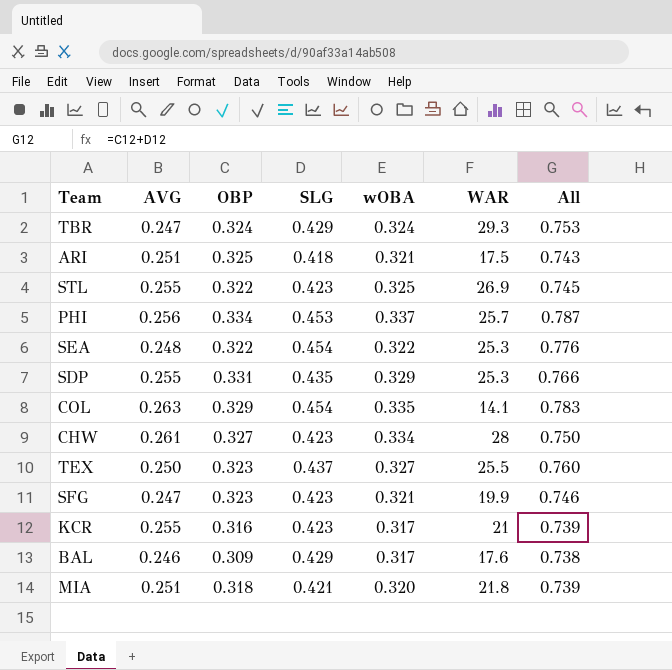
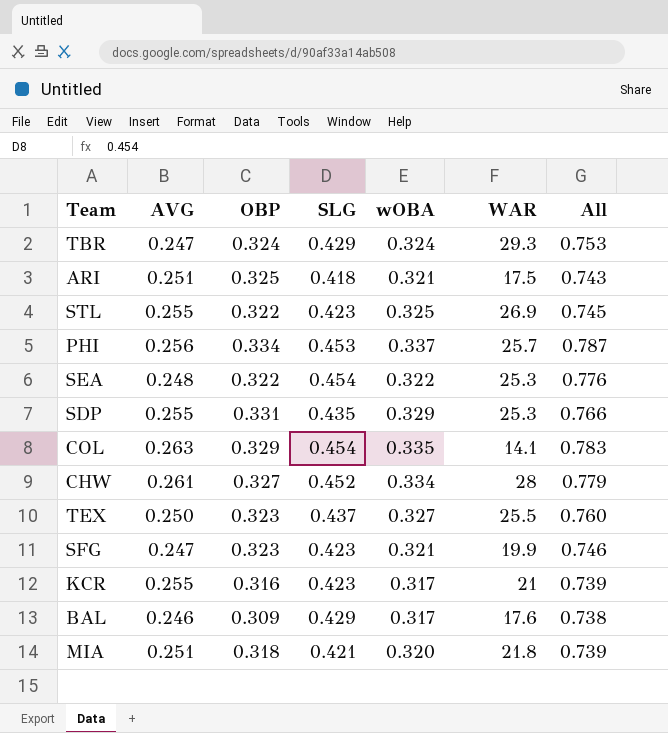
CHW | SLG: 0.423 -> 0.452
CHW | All: 0.750 -> 0.779

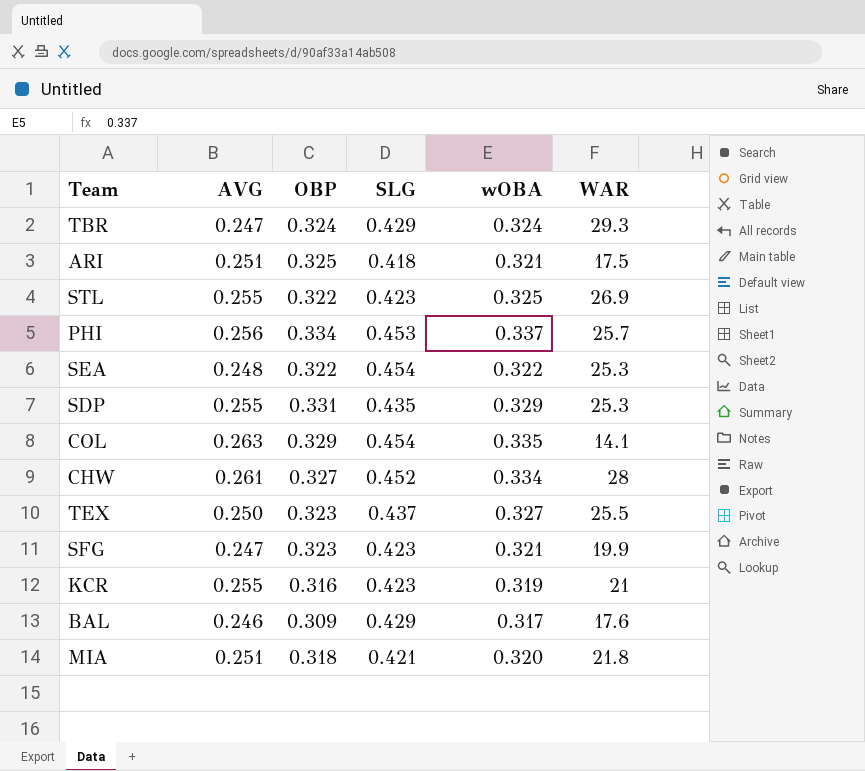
column All | formula: [OBP] + [SLG] -> none
KCR | wOBA: 0.317 -> 0.319

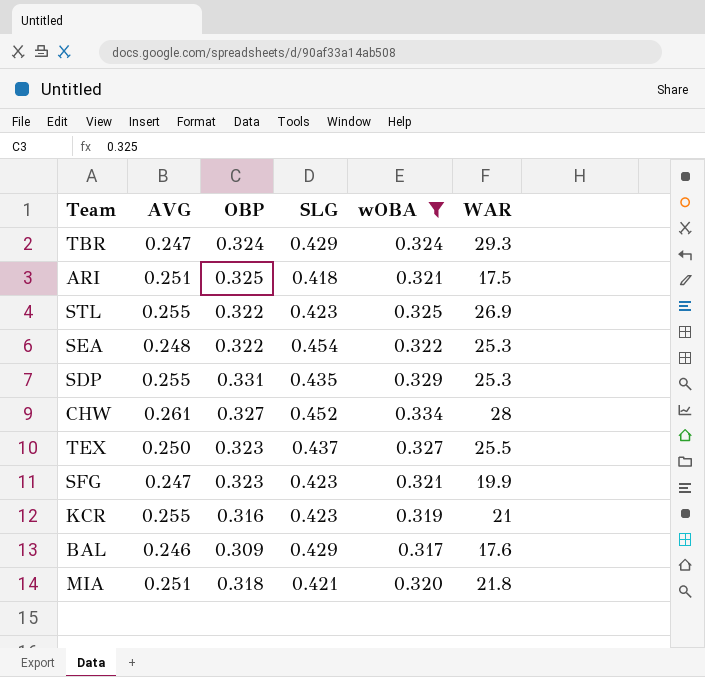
filter: none -> wOBA <= 0.334

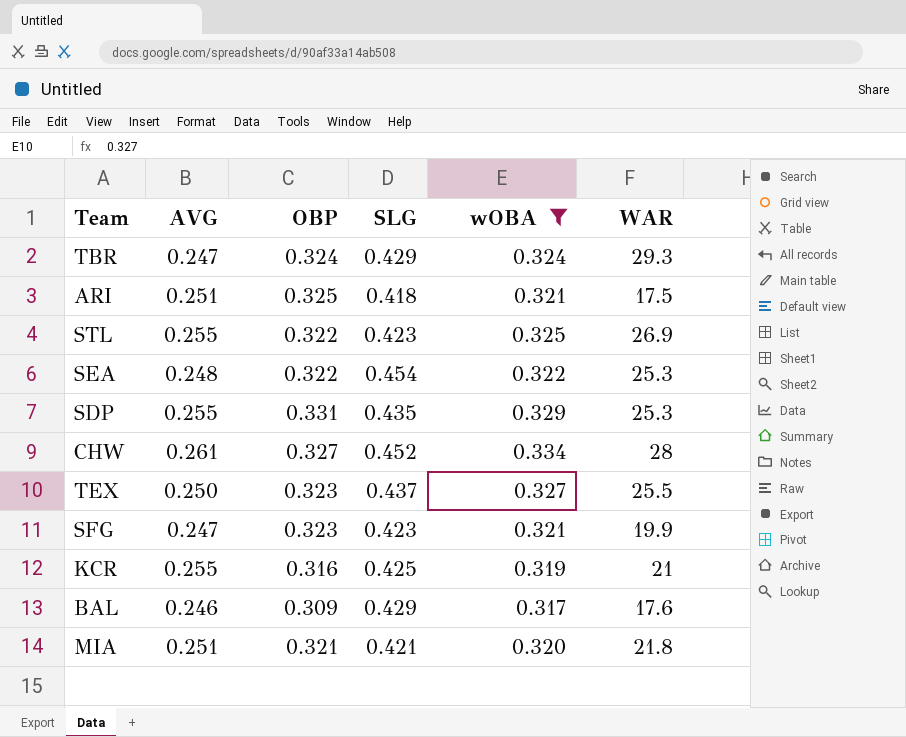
KCR | SLG: 0.423 -> 0.425
MIA | OBP: 0.318 -> 0.321

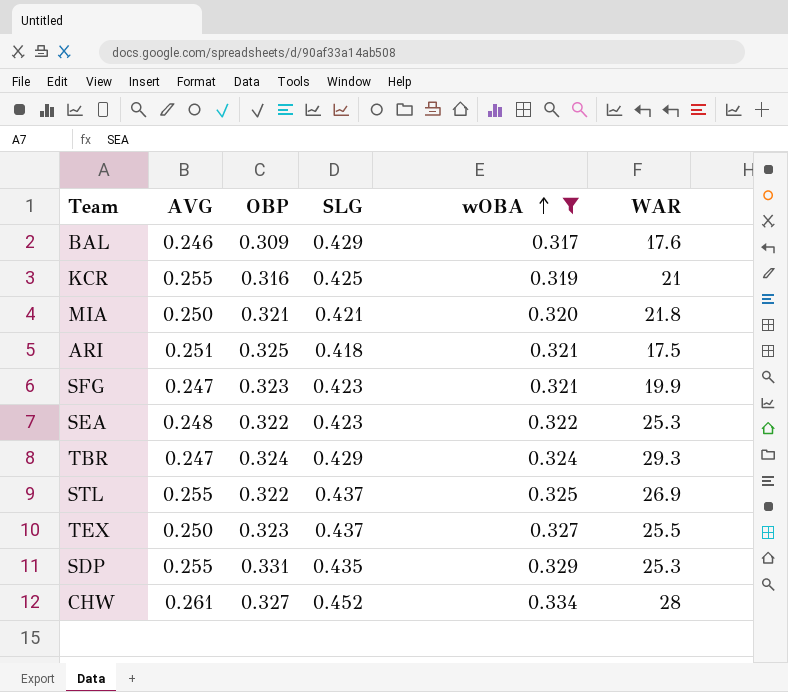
row order: none -> wOBA ascending
MIA | AVG: 0.251 -> 0.250
SEA | SLG: 0.454 -> 0.423
STL | SLG: 0.423 -> 0.437

